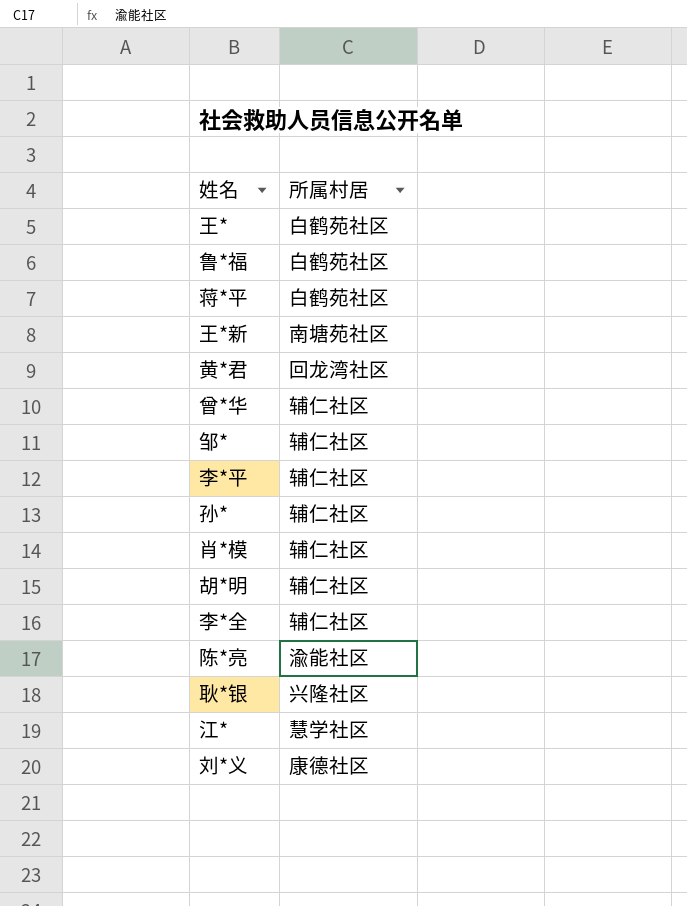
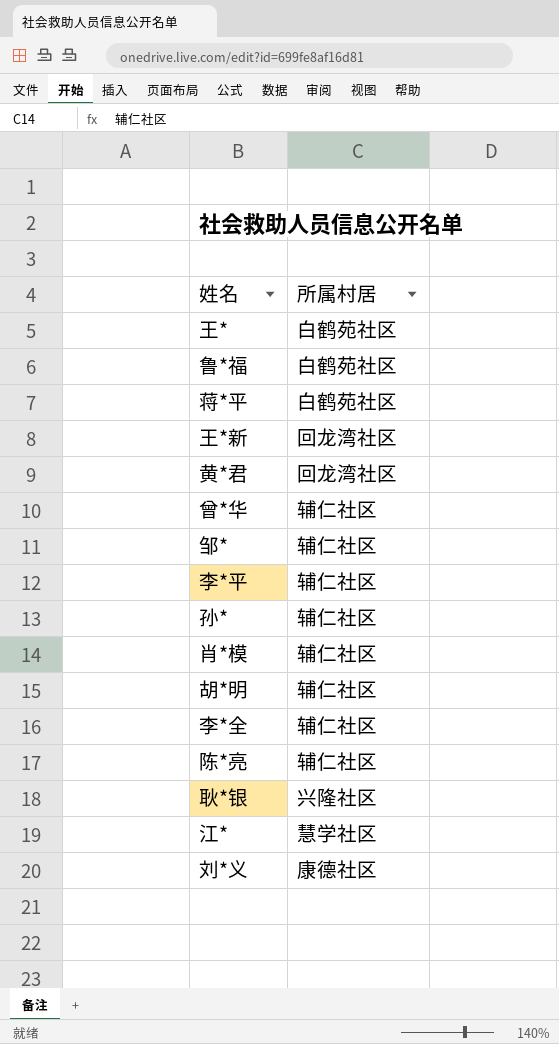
王*新 | 所属村居: 南塘苑社区 -> 回龙湾社区
陈*亮 | 所属村居: 渝能社区 -> 辅仁社区

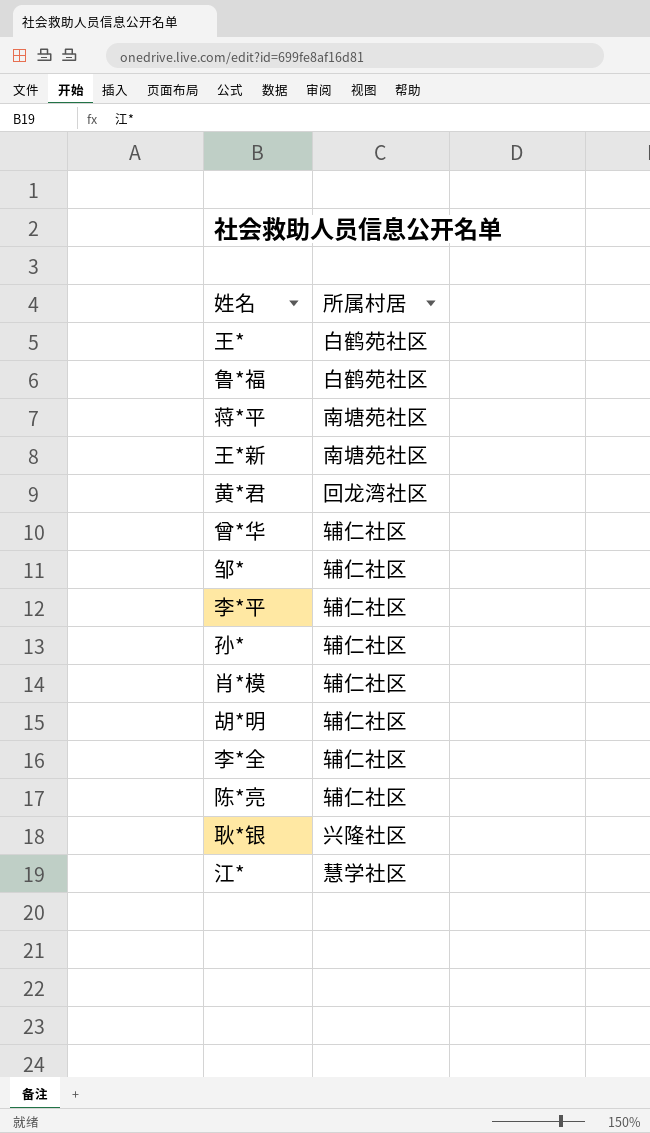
row 刘*义: 康德社区 -> none
蒋*平 | 所属村居: 白鹤苑社区 -> 南塘苑社区
王*新 | 所属村居: 回龙湾社区 -> 南塘苑社区

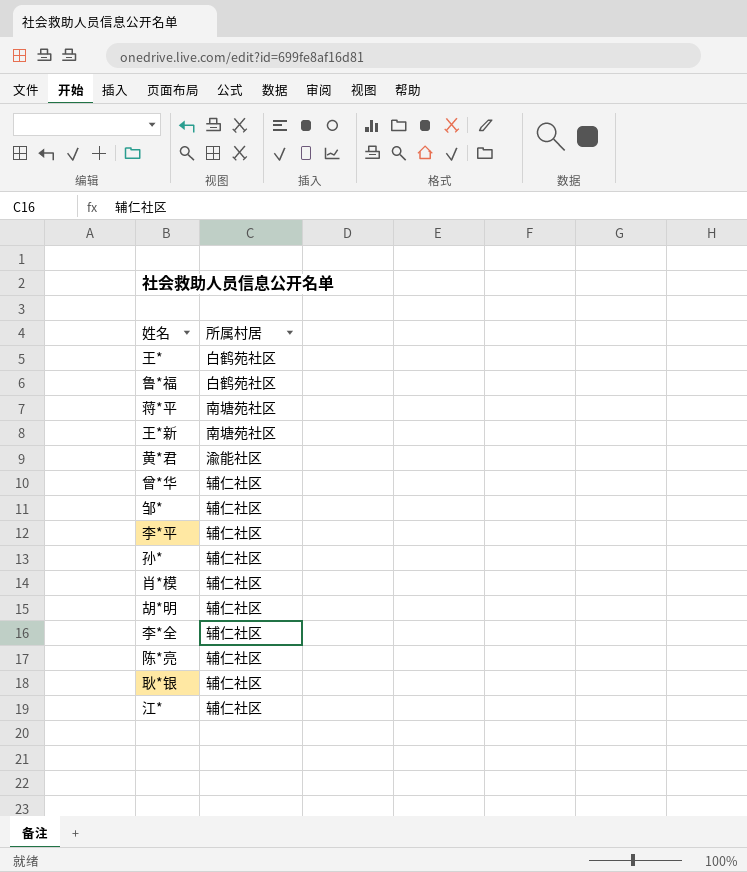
黄*君 | 所属村居: 回龙湾社区 -> 渝能社区
耿*银 | 所属村居: 兴隆社区 -> 辅仁社区
江* | 所属村居: 慧学社区 -> 辅仁社区

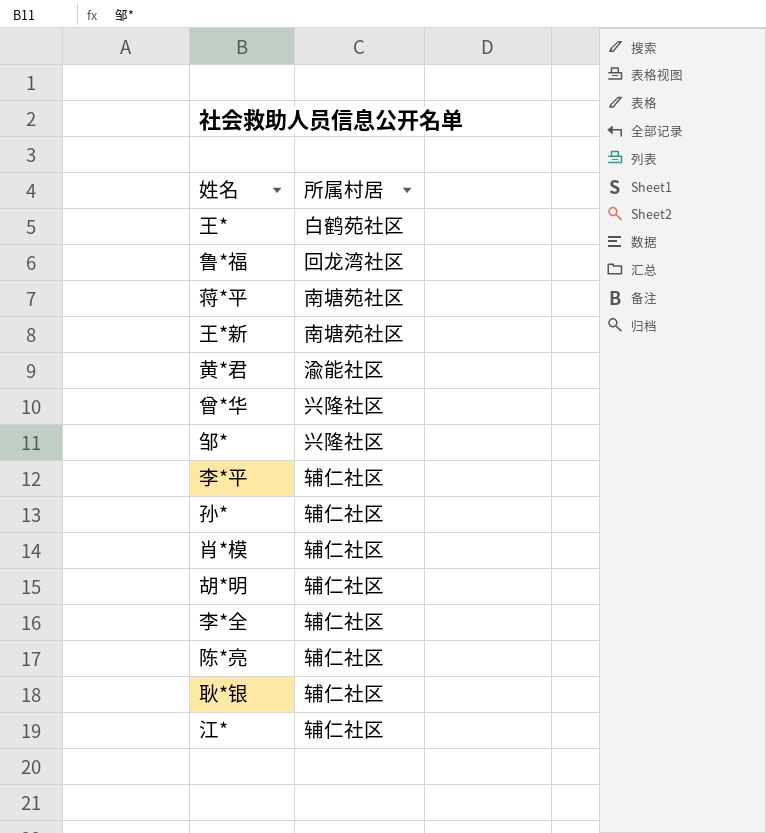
鲁*福 | 所属村居: 白鹤苑社区 -> 回龙湾社区
曾*华 | 所属村居: 辅仁社区 -> 兴隆社区
邹* | 所属村居: 辅仁社区 -> 兴隆社区

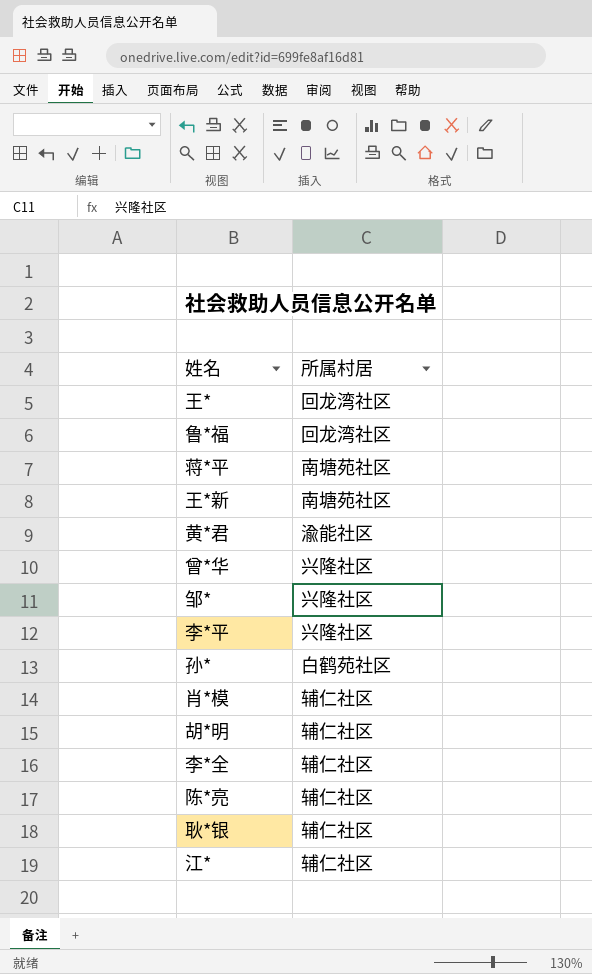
王* | 所属村居: 白鹤苑社区 -> 回龙湾社区
李*平 | 所属村居: 辅仁社区 -> 兴隆社区
孙* | 所属村居: 辅仁社区 -> 白鹤苑社区

